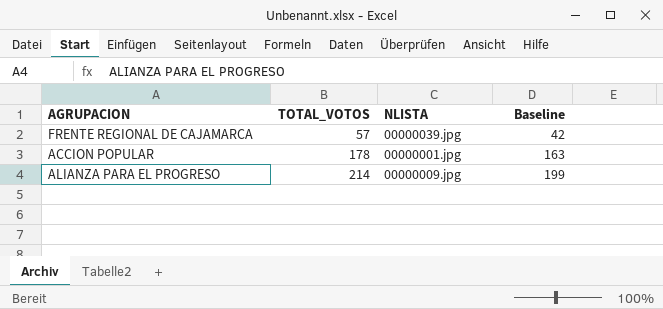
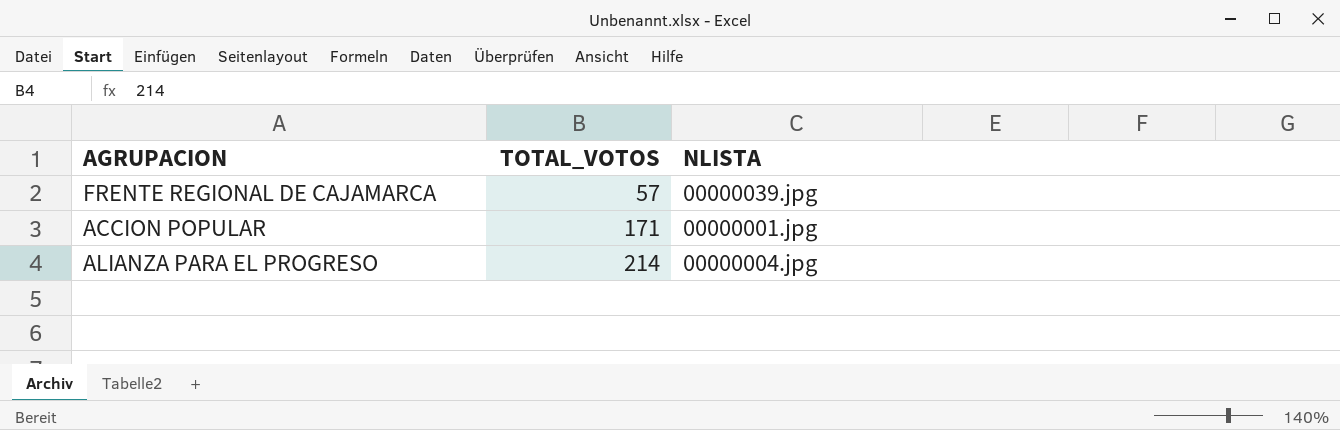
column Baseline | formula: [TOTAL_VOTOS] - 15 -> none
ACCION POPULAR | TOTAL_VOTOS: 178 -> 171
ALIANZA PARA EL PROGRESO | NLISTA: 00000009.jpg -> 00000004.jpg

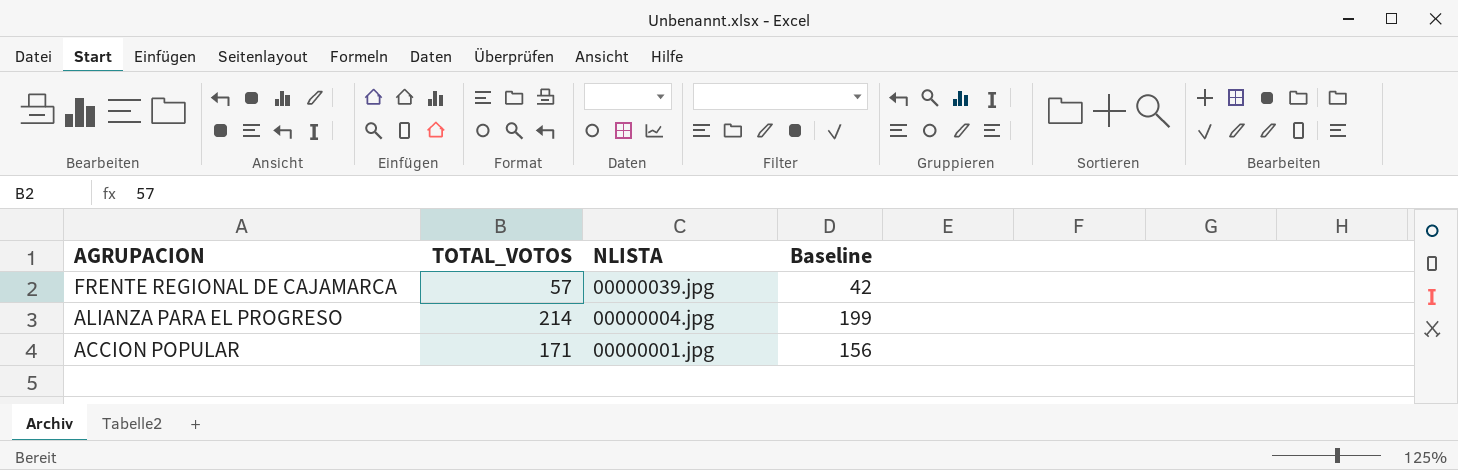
row order: TOTAL_VOTOS ascending -> AGRUPACION descending
column Baseline | formula: none -> [TOTAL_VOTOS] - 15

